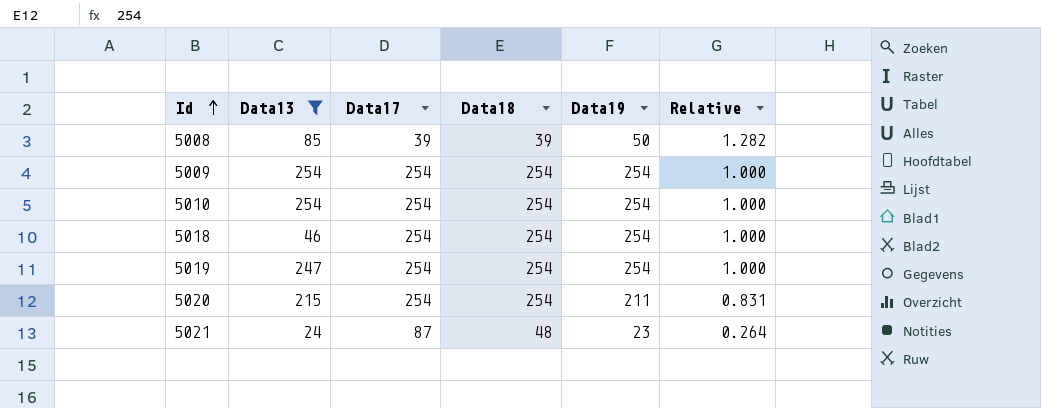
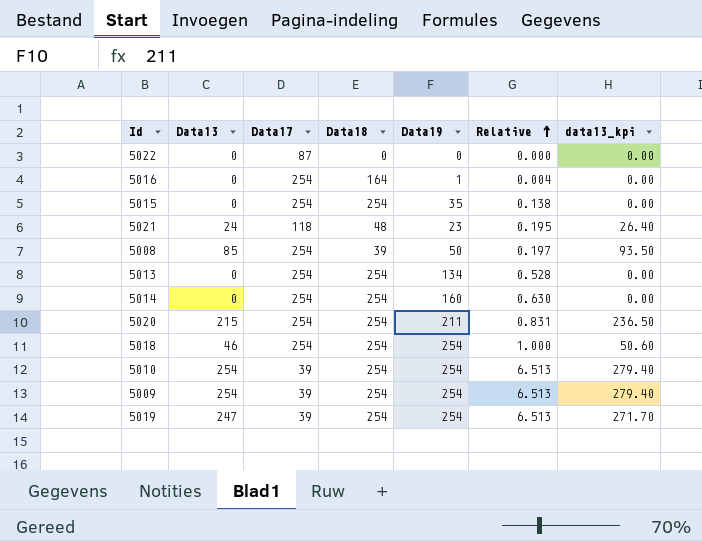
filter: Data13 != 0 -> none
row order: Id ascending -> Relative ascending
column data13_kpi | formula: none -> [Data13] * 1.1
5021 | Data17: 87 -> 118
5021 | Relative: 0.264 -> 0.195
5008 | Data17: 39 -> 254
5008 | Relative: 1.282 -> 0.197
5010 | Data17: 254 -> 39
5010 | Relative: 1.000 -> 6.513
5009 | Data17: 254 -> 39
5009 | Relative: 1.000 -> 6.513
5019 | Data17: 254 -> 39
5019 | Relative: 1.000 -> 6.513

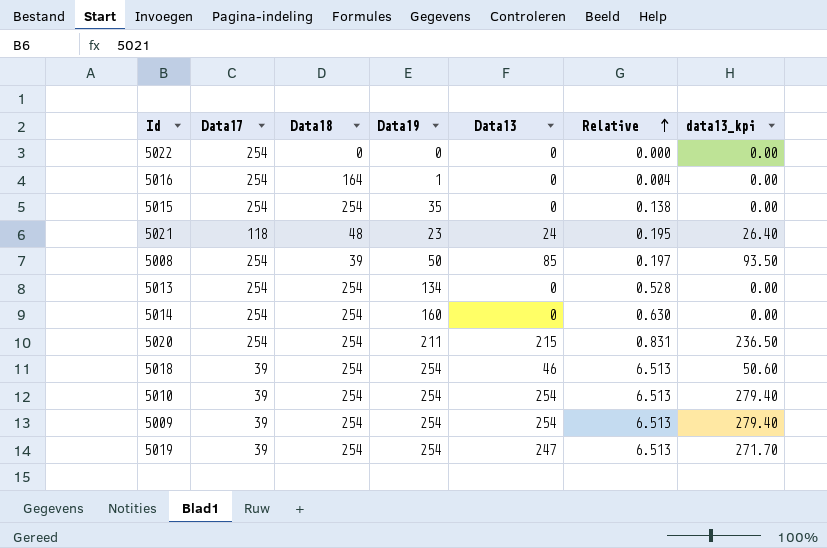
column Data13 | position: 2 -> 5
5022 | Data17: 87 -> 254
5018 | Data17: 254 -> 39
5018 | Relative: 1.000 -> 6.513

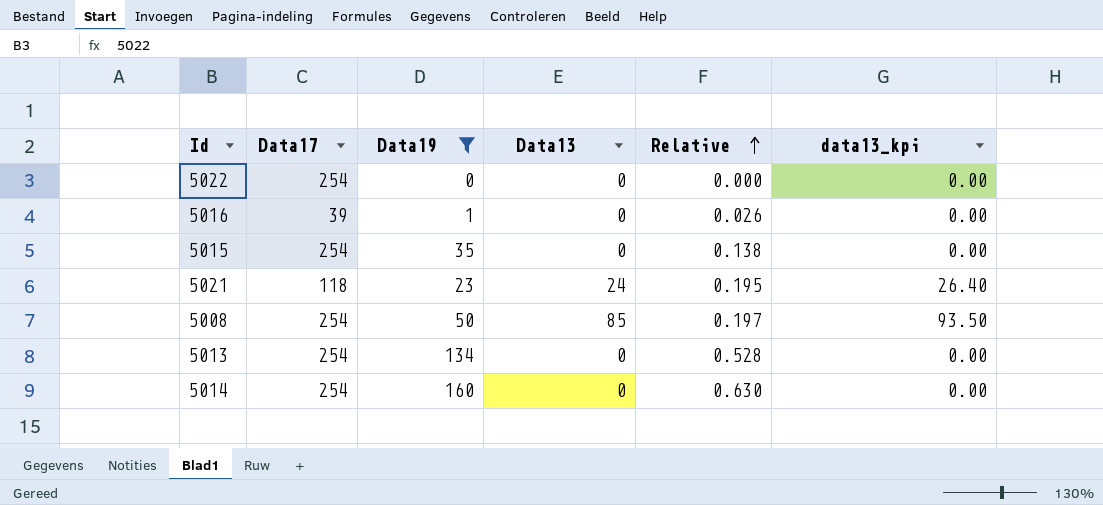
filter: none -> Data19 <= 160
column Data18 | position: 3 -> none
5016 | Data17: 254 -> 39
5016 | Relative: 0.004 -> 0.026

